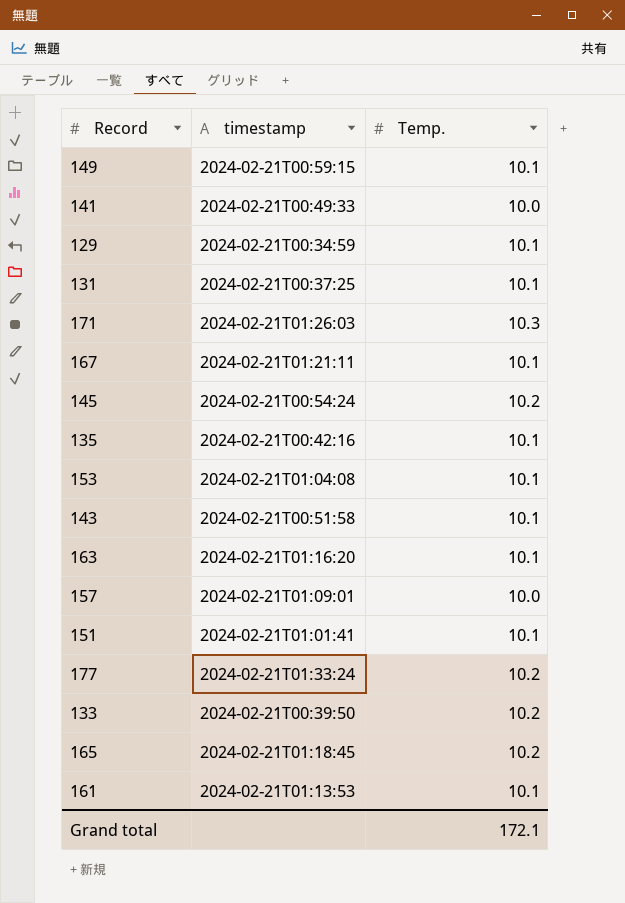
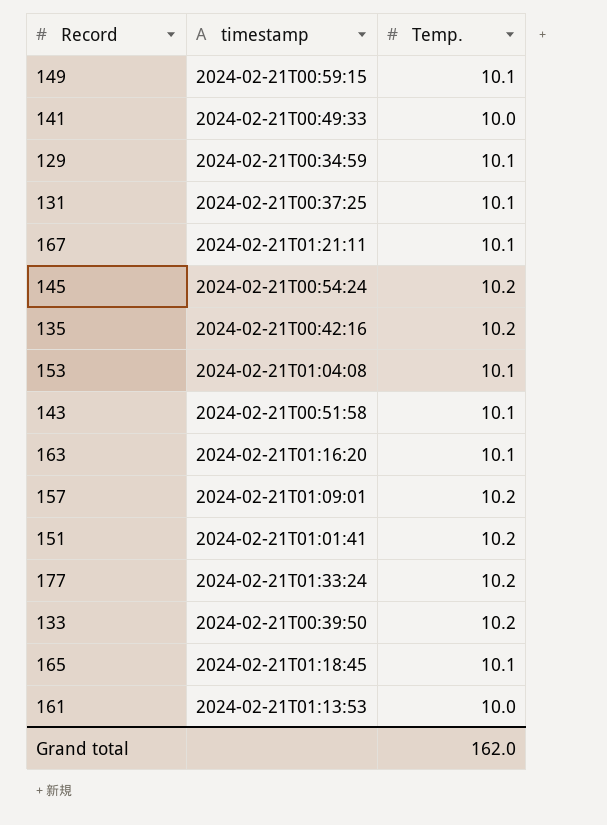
row 171: 2024-02-21T01:26:03 | 10.3 -> none
135 | Temp.: 10.1 -> 10.2
157 | Temp.: 10.0 -> 10.2
151 | Temp.: 10.1 -> 10.2
165 | Temp.: 10.2 -> 10.1
161 | Temp.: 10.1 -> 10.0
Grand total | Temp.: 172.1 -> 162.0

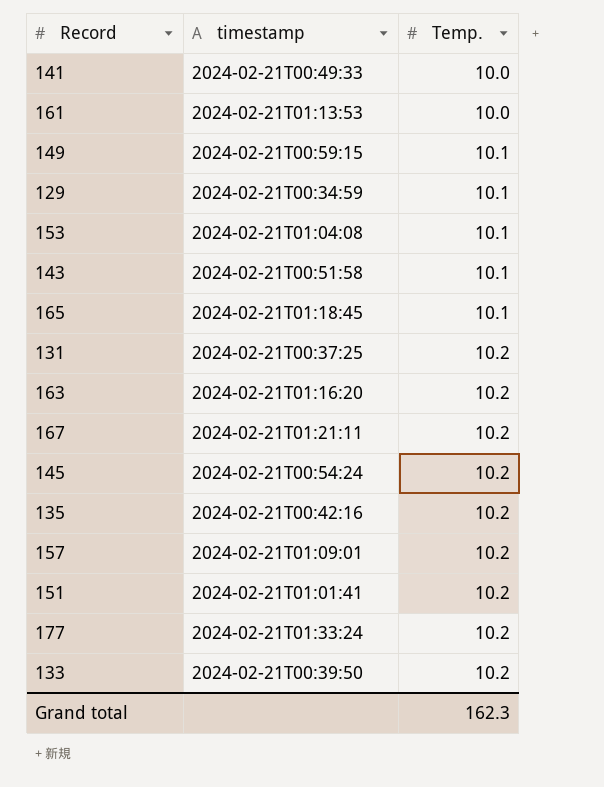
row order: none -> Temp. ascending
131 | Temp.: 10.1 -> 10.2
163 | Temp.: 10.1 -> 10.2
167 | Temp.: 10.1 -> 10.2
Grand total | Temp.: 162.0 -> 162.3

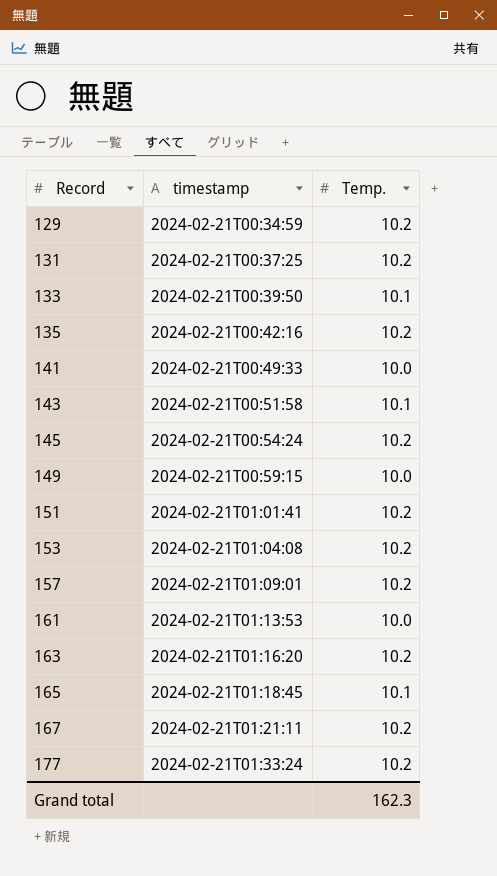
row order: Temp. ascending -> Record ascending
129 | Temp.: 10.1 -> 10.2
133 | Temp.: 10.2 -> 10.1
149 | Temp.: 10.1 -> 10.0
153 | Temp.: 10.1 -> 10.2

